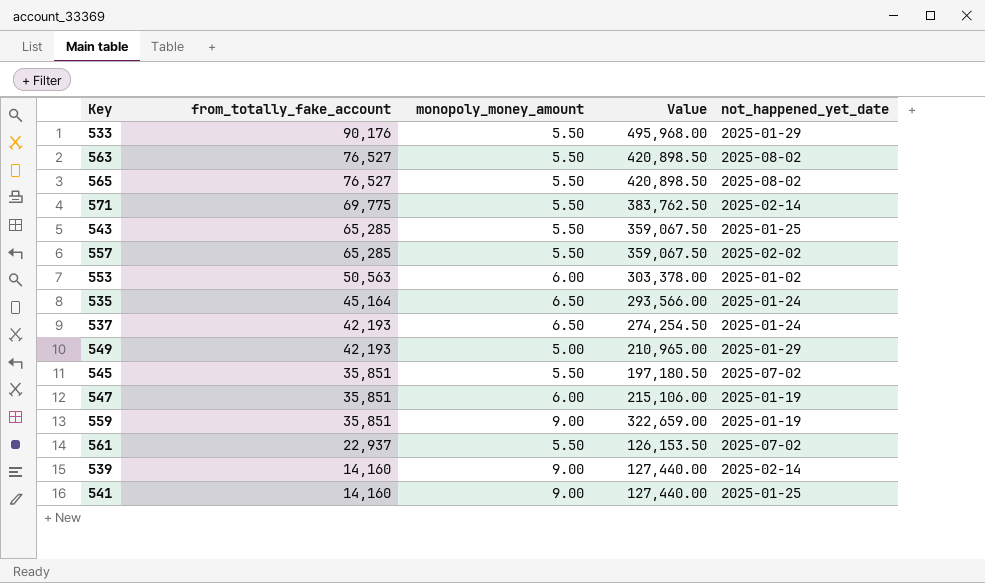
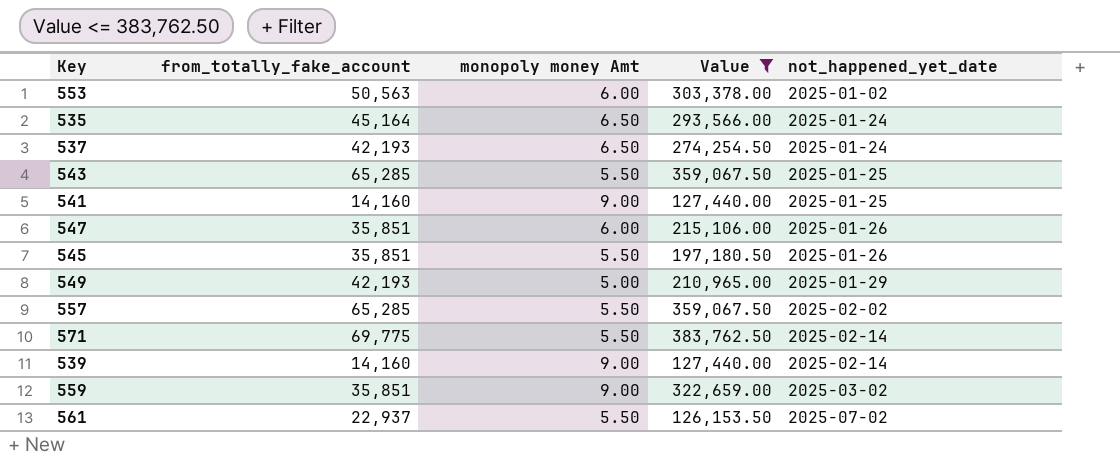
filter: none -> Value <= 383,762.50
row order: from_totally_fake_account descending -> not_happened_yet_date ascending
column name: monopoly_money_amount -> monopoly money Amt
547 | not_happened_yet_date: 2025-01-19 -> 2025-01-26
545 | not_happened_yet_date: 2025-07-02 -> 2025-01-26
559 | not_happened_yet_date: 2025-01-19 -> 2025-03-02

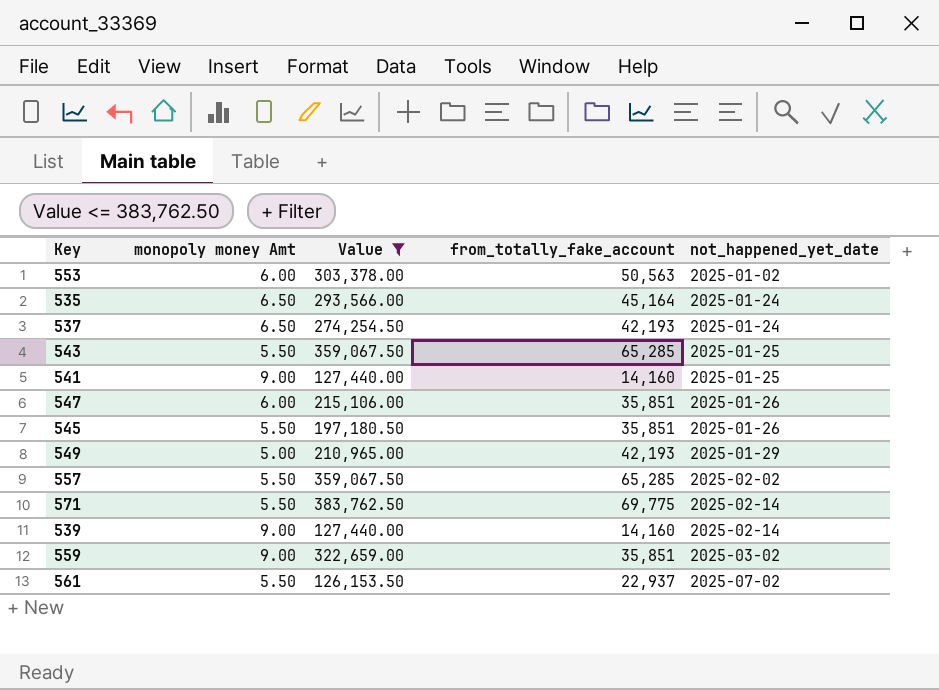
column from_totally_fake_account | position: 2 -> 4

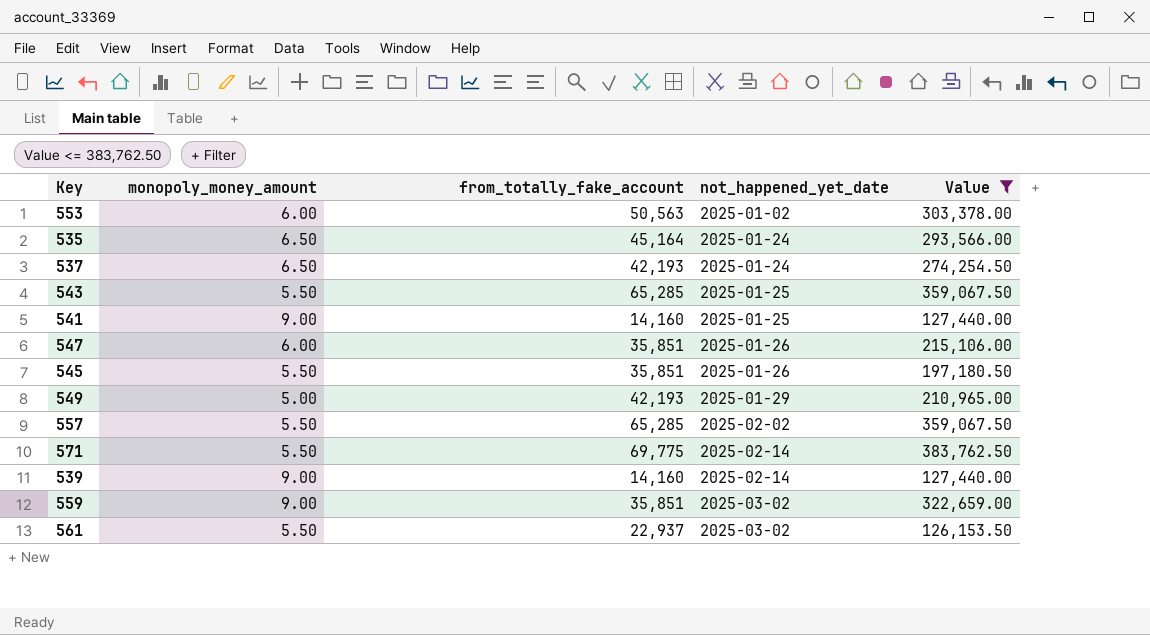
column name: monopoly money Amt -> monopoly_money_amount
column Value | position: 3 -> 5
561 | not_happened_yet_date: 2025-07-02 -> 2025-03-02

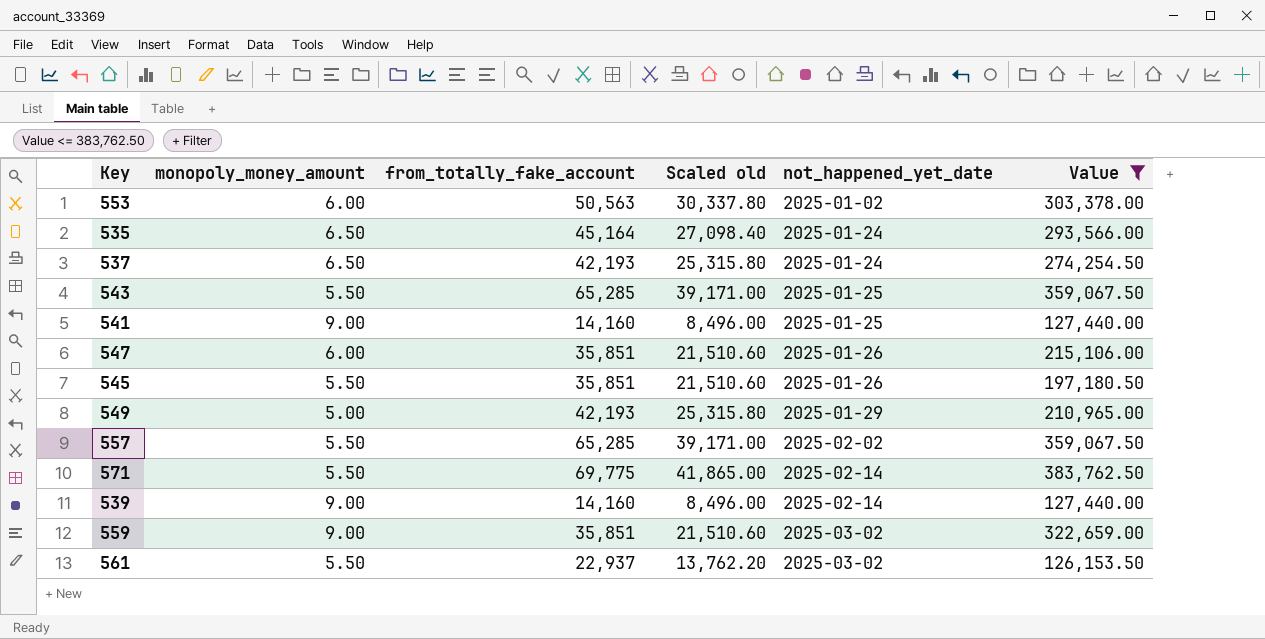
column Scaled old | formula: none -> [from_totally_fake_account] * 0.6

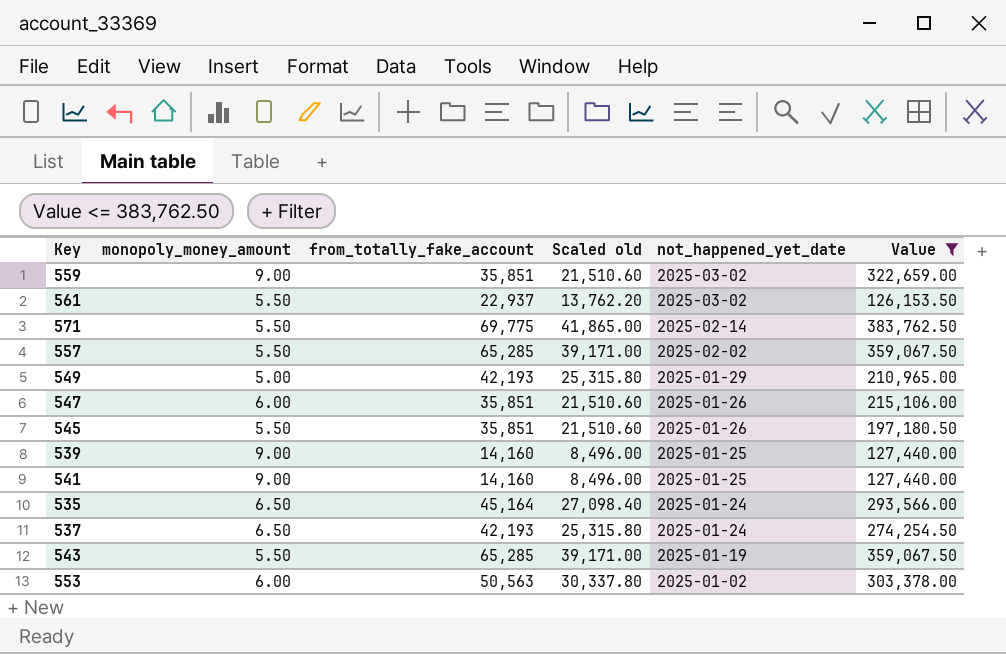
row order: not_happened_yet_date ascending -> not_happened_yet_date descending
539 | not_happened_yet_date: 2025-02-14 -> 2025-01-25
543 | not_happened_yet_date: 2025-01-25 -> 2025-01-19

